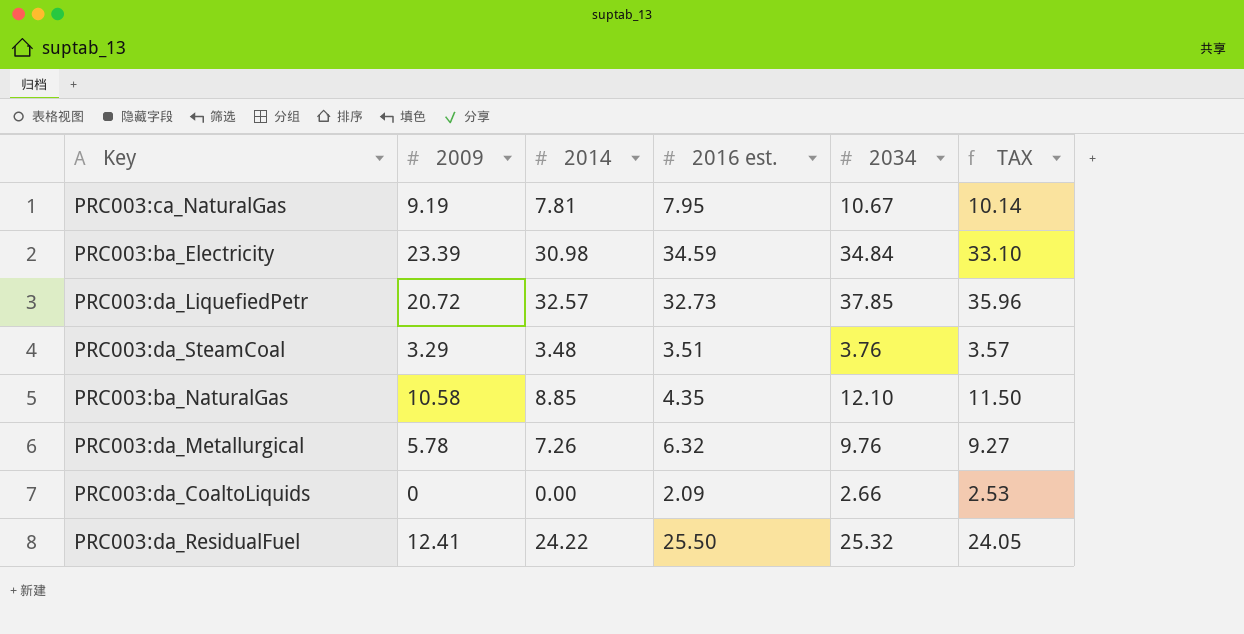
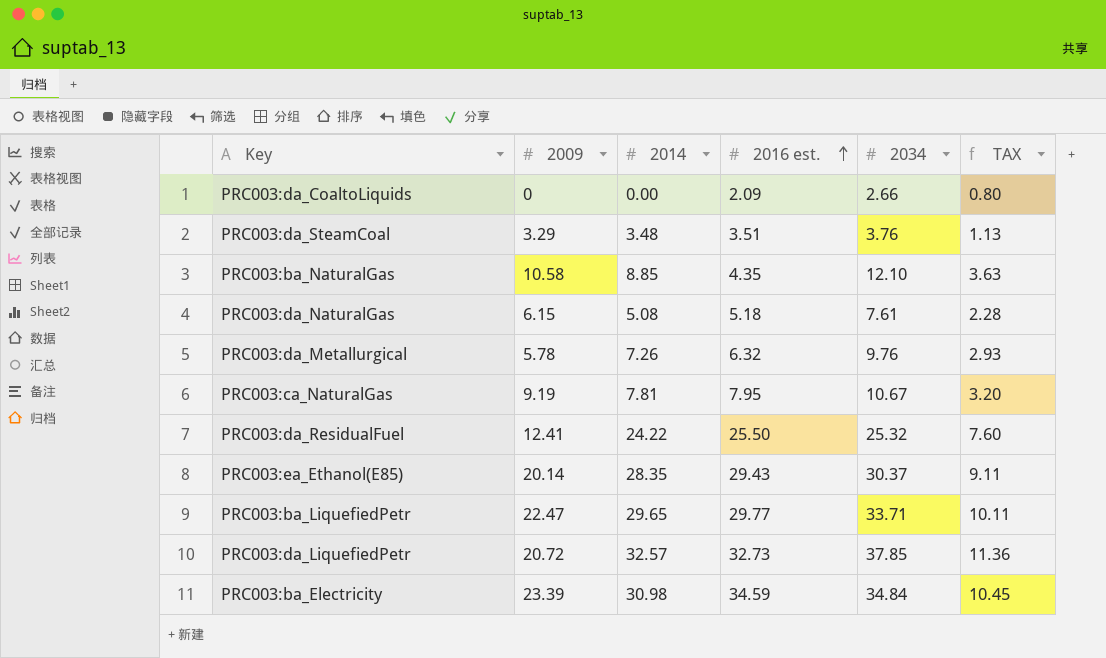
row order: none -> 2016 est. ascending
column TAX | formula: [2034] * 0.95 -> [2034] * 0.3
row PRC003:da_NaturalGas: none -> 6.15 | 5.08 | 5.18 | 7.61 | 2.28
row PRC003:ea_Ethanol(E85): none -> 20.14 | 28.35 | 29.43 | 30.37 | 9.11
row PRC003:ba_LiquefiedPetr: none -> 22.47 | 29.65 | 29.77 | 33.71 | 10.11

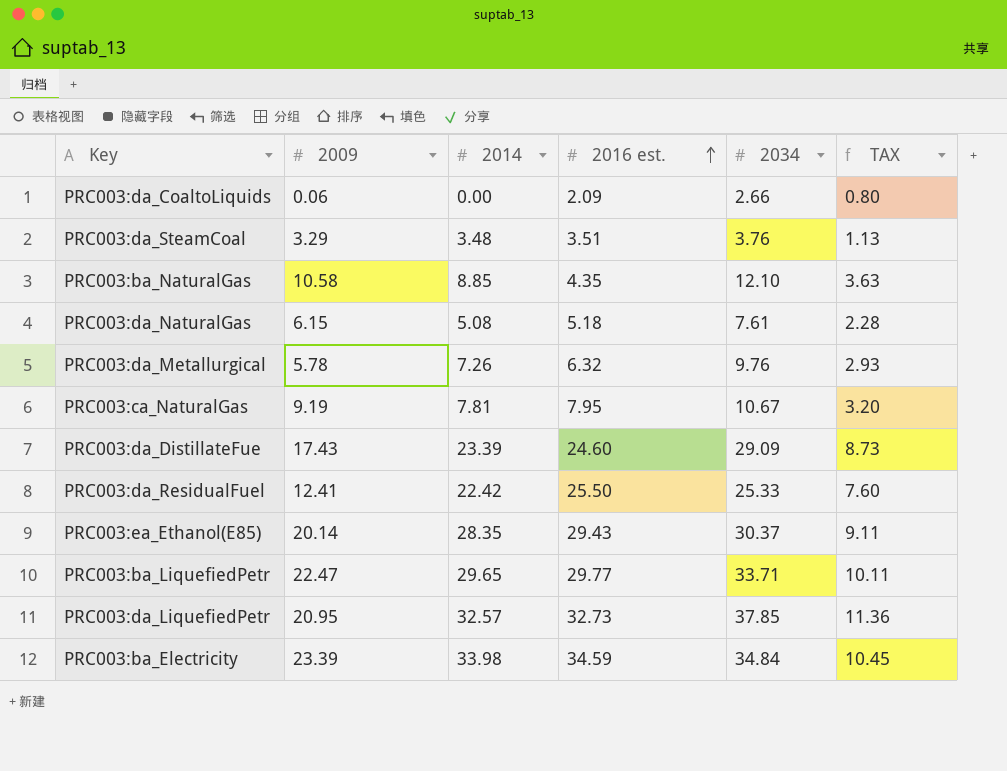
PRC003:da_CoaltoLiquids | 2009: 0 -> 0.06
row PRC003:da_DistillateFue: none -> 17.43 | 23.39 | 24.60 | 29.09 | 8.73
PRC003:da_ResidualFuel | 2014: 24.22 -> 22.42
PRC003:da_ResidualFuel | 2034: 25.32 -> 25.33
PRC003:da_LiquefiedPetr | 2009: 20.72 -> 20.95
PRC003:ba_Electricity | 2014: 30.98 -> 33.98

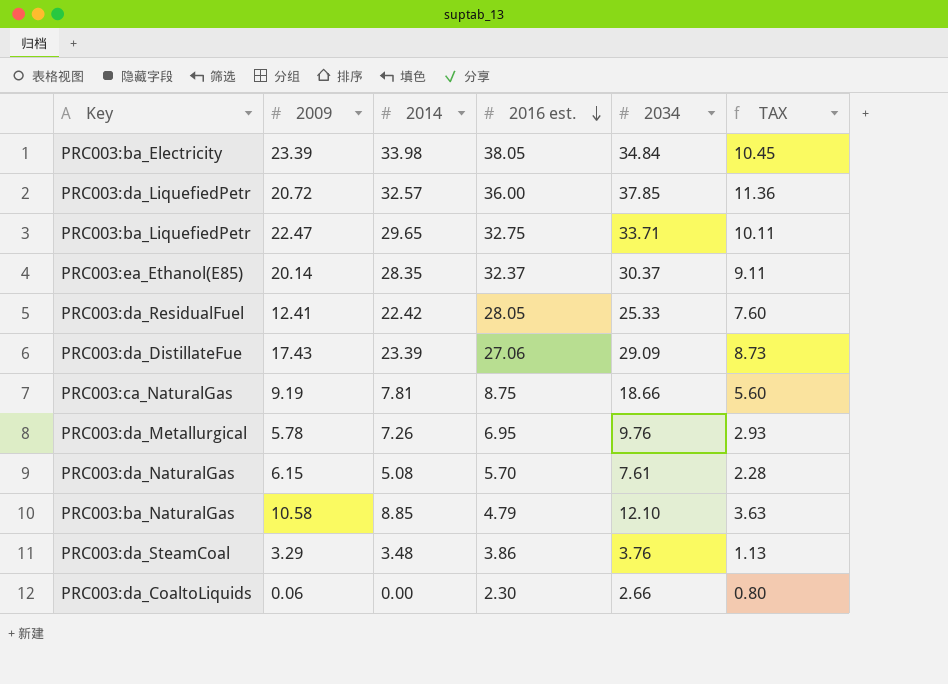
row order: 2016 est. ascending -> 2016 est. descending
PRC003:ba_Electricity | 2016 est.: 34.59 -> 38.05
PRC003:da_LiquefiedPetr | 2009: 20.95 -> 20.72
PRC003:da_LiquefiedPetr | 2016 est.: 32.73 -> 36.00
PRC003:ba_LiquefiedPetr | 2016 est.: 29.77 -> 32.75
PRC003:ea_Ethanol(E85) | 2016 est.: 29.43 -> 32.37
PRC003:da_ResidualFuel | 2016 est.: 25.50 -> 28.05
PRC003:da_DistillateFue | 2016 est.: 24.60 -> 27.06
PRC003:ca_NaturalGas | 2016 est.: 7.95 -> 8.75
PRC003:ca_NaturalGas | 2034: 10.67 -> 18.66
PRC003:ca_NaturalGas | TAX: 3.20 -> 5.60
PRC003:da_Metallurgical | 2016 est.: 6.32 -> 6.95
PRC003:da_NaturalGas | 2016 est.: 5.18 -> 5.70
PRC003:ba_NaturalGas | 2016 est.: 4.35 -> 4.79
PRC003:da_SteamCoal | 2016 est.: 3.51 -> 3.86
PRC003:da_CoaltoLiquids | 2016 est.: 2.09 -> 2.30

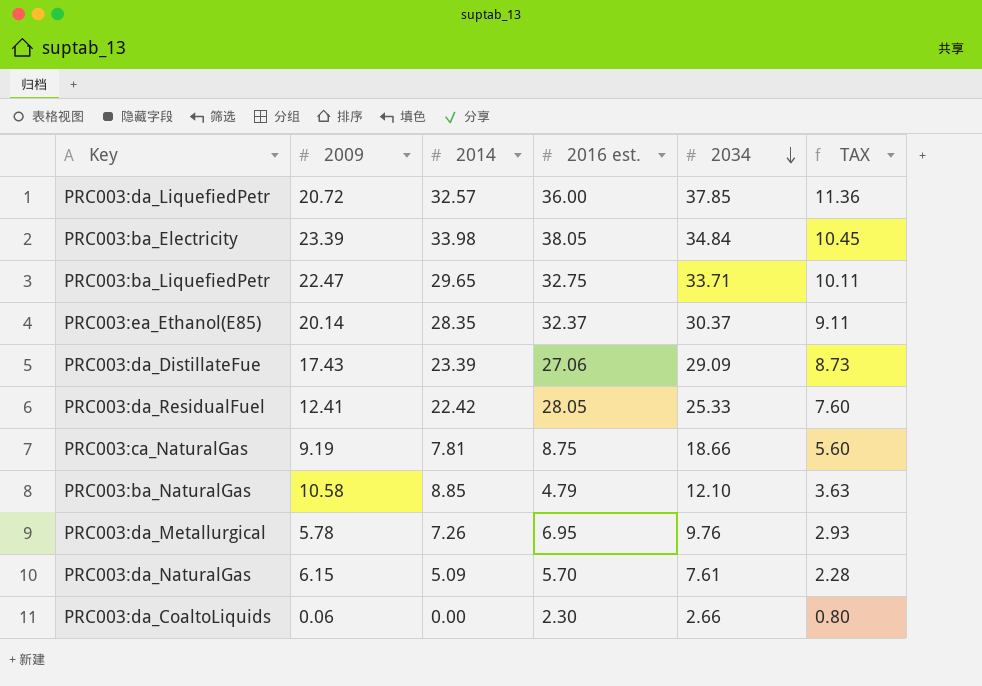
row order: 2016 est. descending -> 2034 descending
row PRC003:da_SteamCoal: 3.29 | 3.48 | 3.86 | 3.76 | 1.13 -> none
PRC003:da_NaturalGas | 2014: 5.08 -> 5.09

